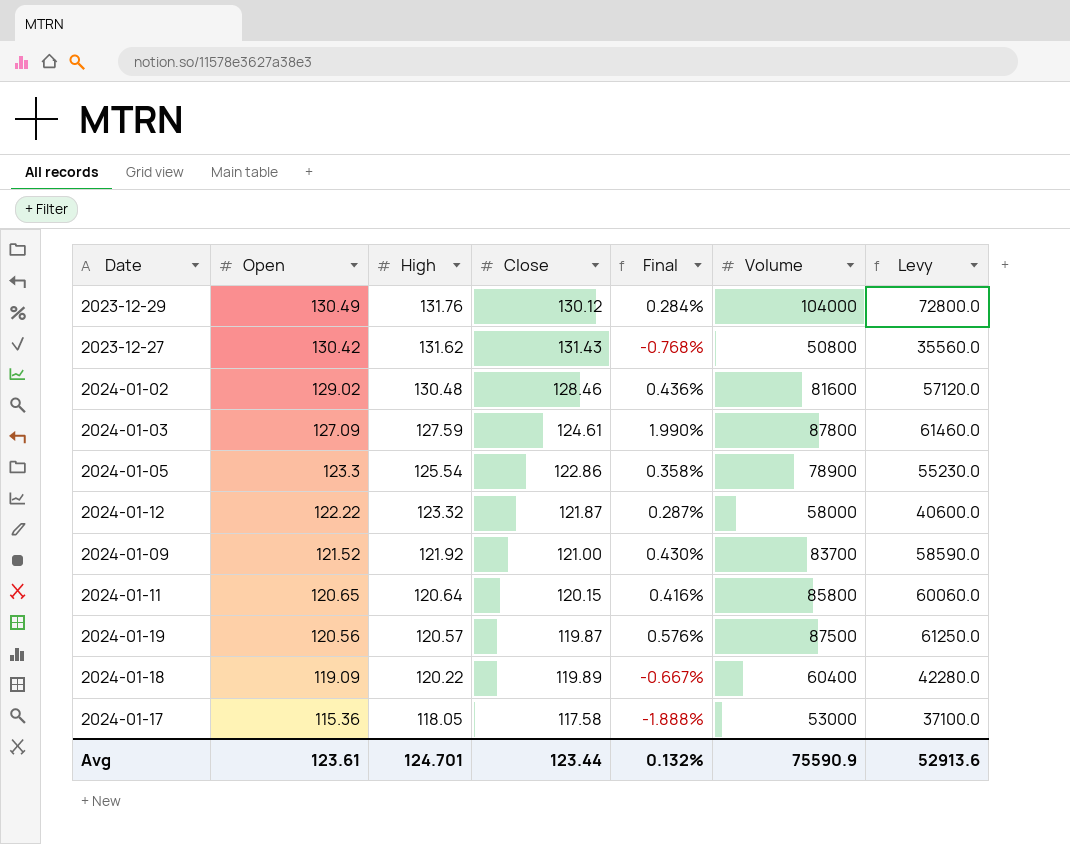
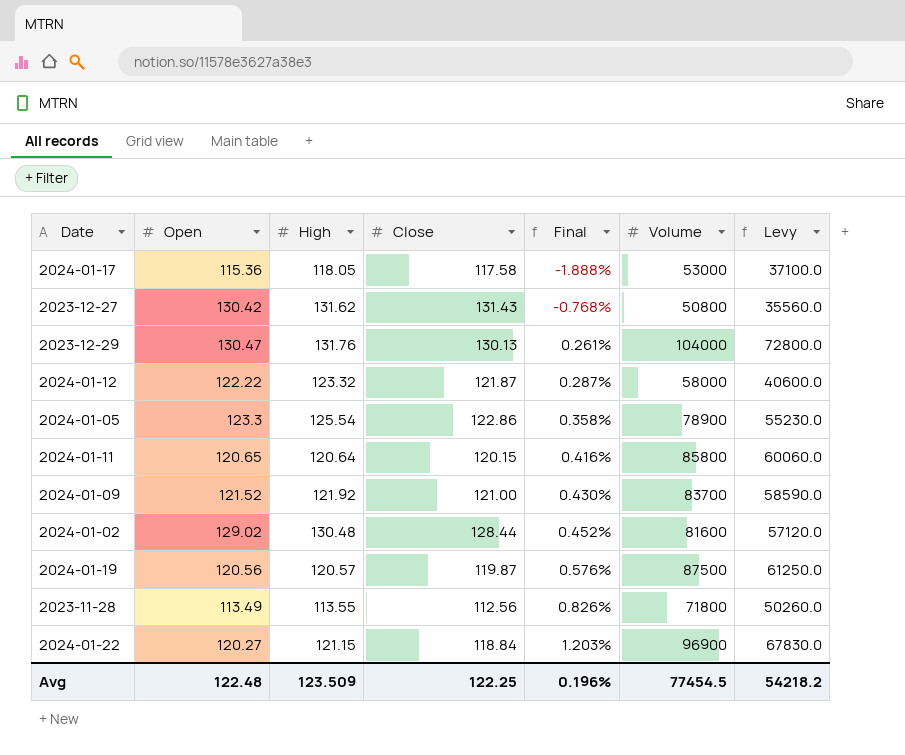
row order: Open descending -> Final ascending
row 2024-01-03: 127.09 | 127.59 | 124.61 | 1.990% | 87800 | 61460.0 -> none
row 2024-01-18: 119.09 | 120.22 | 119.89 | -0.667% | 60400 | 42280.0 -> none
2023-12-29 | Open: 130.49 -> 130.47
2023-12-29 | Close: 130.12 -> 130.13
2023-12-29 | Final: 0.284% -> 0.261%
2024-01-02 | Close: 128.46 -> 128.44
2024-01-02 | Final: 0.436% -> 0.452%
row 2023-11-28: none -> 113.49 | 113.55 | 112.56 | 0.826% | 71800 | 50260.0
row 2024-01-22: none -> 120.27 | 121.15 | 118.84 | 1.203% | 96900 | 67830.0
Avg | Open: 123.61 -> 122.48
Avg | High: 124.701 -> 123.509
Avg | Close: 123.44 -> 122.25
Avg | Final: 0.132% -> 0.196%
Avg | Volume: 75590.9 -> 77454.5
Avg | Levy: 52913.6 -> 54218.2

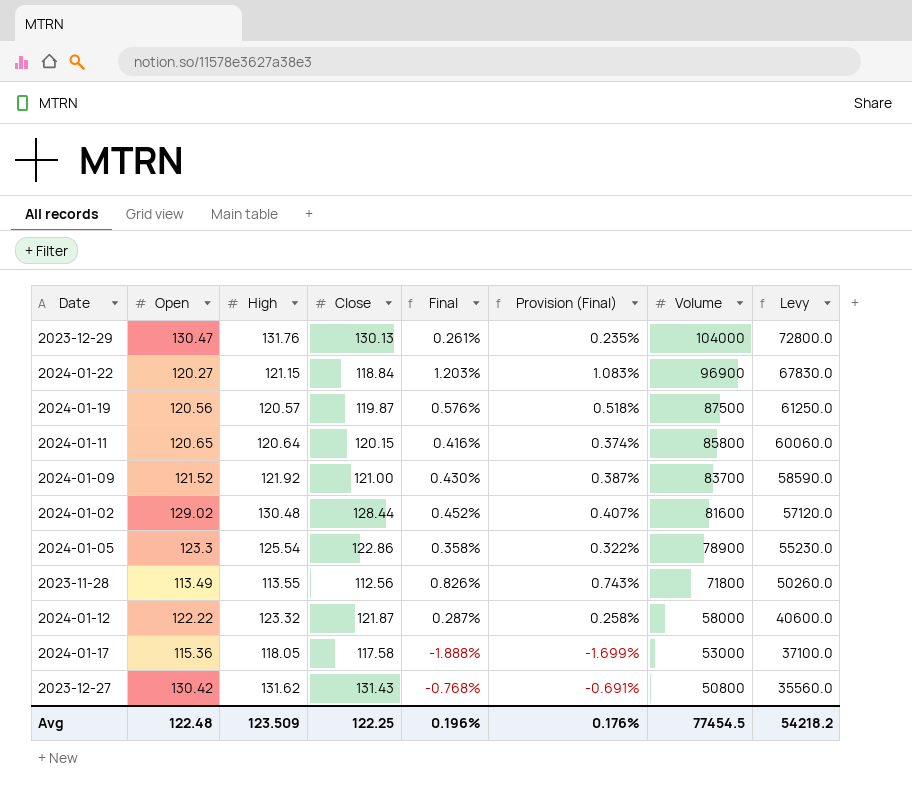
row order: Final ascending -> Volume descending
column Provision (Final) | formula: none -> [Final] * 0.9

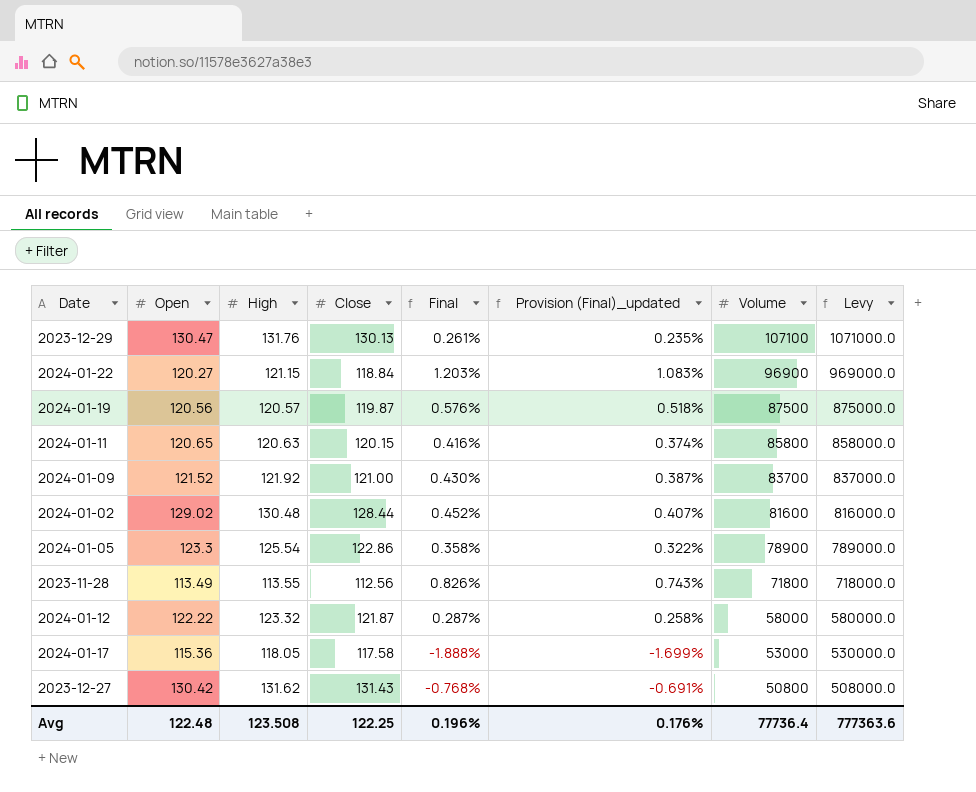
column name: Provision (Final) -> Provision (Final)_updated
column Levy | formula: [Volume] * 0.7 -> [Volume] * 10
2023-12-29 | Volume: 104000 -> 107100
2024-01-11 | High: 120.64 -> 120.63
Avg | High: 123.509 -> 123.508
Avg | Volume: 77454.5 -> 77736.4
Avg | Levy: 54218.2 -> 777363.6

